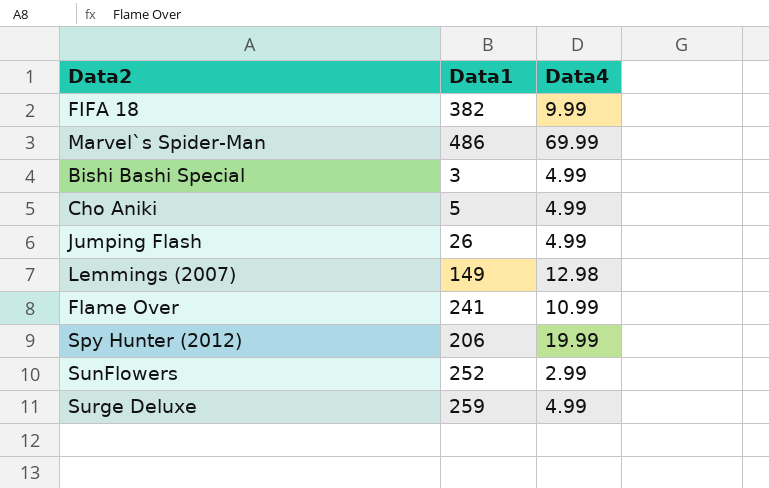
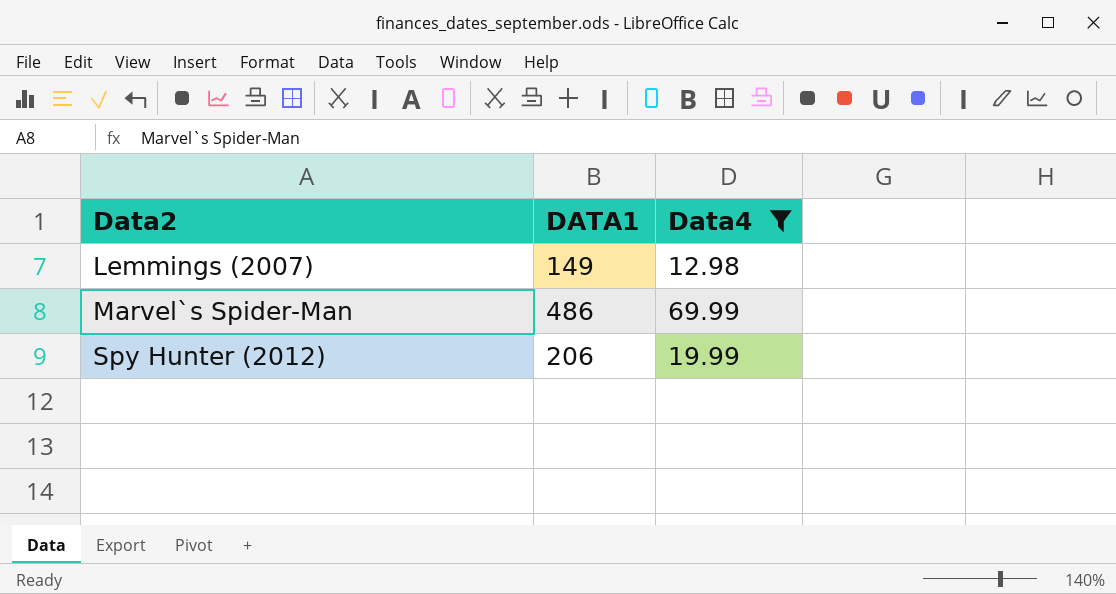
filter: none -> Data4 >= 12.98
row order: none -> Data2 ascending
column name: Data1 -> DATA1

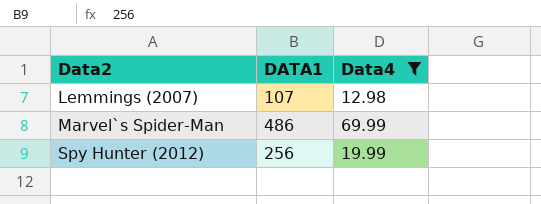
Lemmings (2007) | DATA1: 149 -> 107
Spy Hunter (2012) | DATA1: 206 -> 256

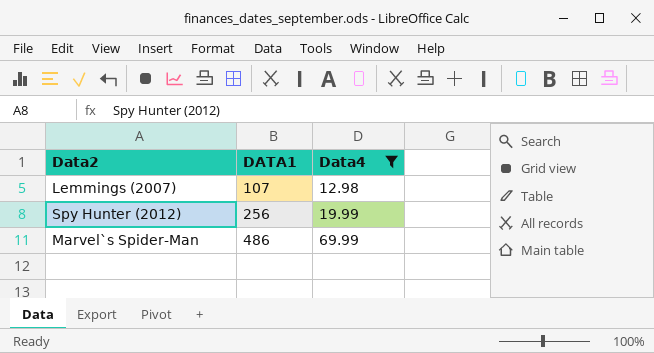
row order: Data2 ascending -> DATA1 ascending

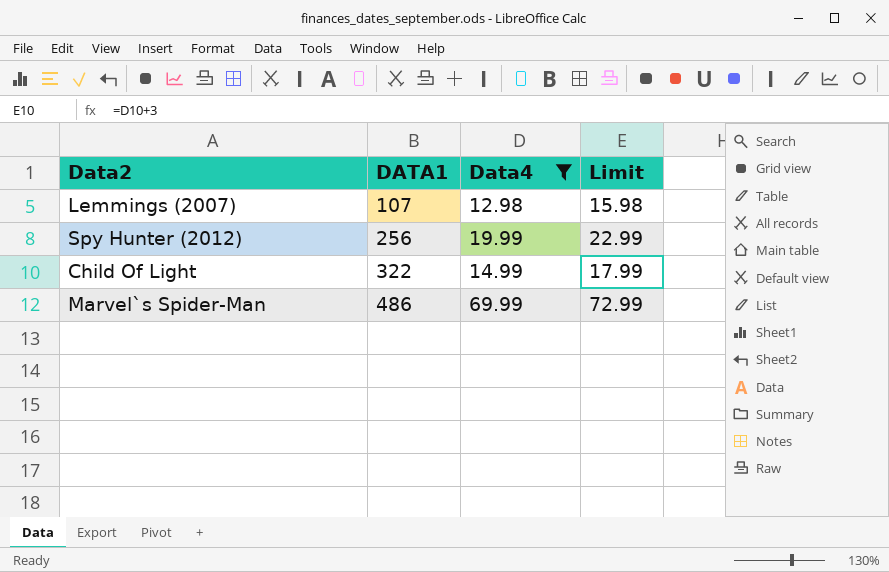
column Limit | formula: none -> [Data4] + 3
row Child Of Light: none -> 322 | 14.99 | 17.99

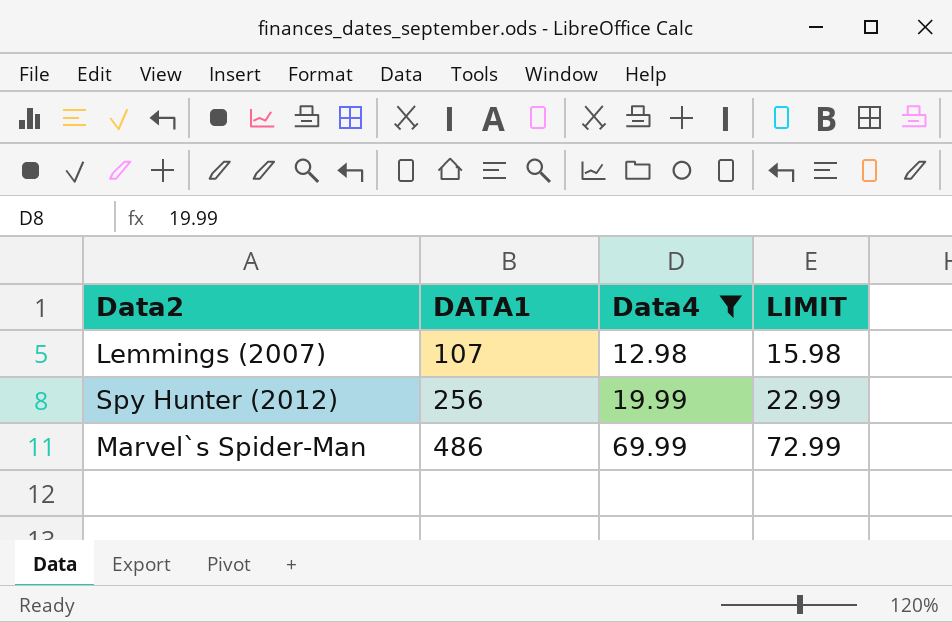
column name: Limit -> LIMIT
row Child Of Light: 322 | 14.99 | 17.99 -> none

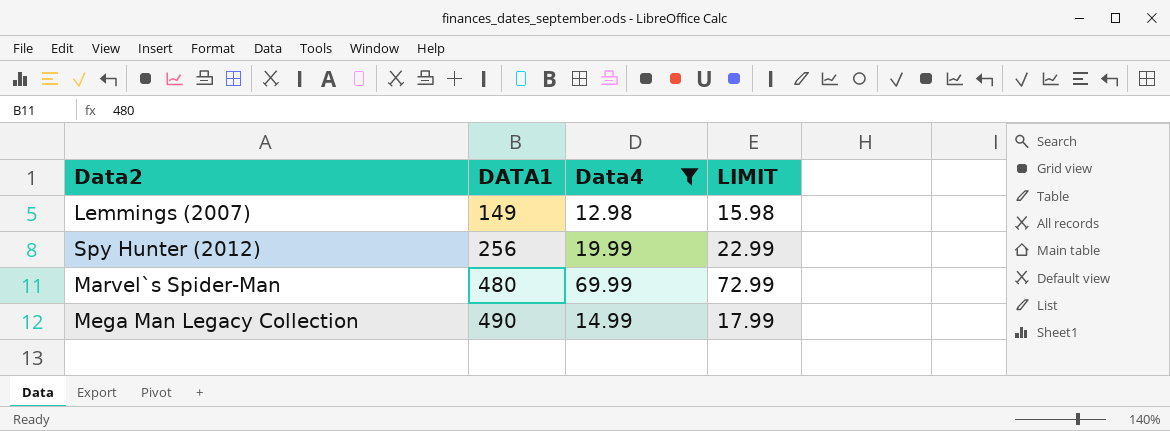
Lemmings (2007) | DATA1: 107 -> 149
Marvel`s Spider-Man | DATA1: 486 -> 480
row Mega Man Legacy Collection: none -> 490 | 14.99 | 17.99

